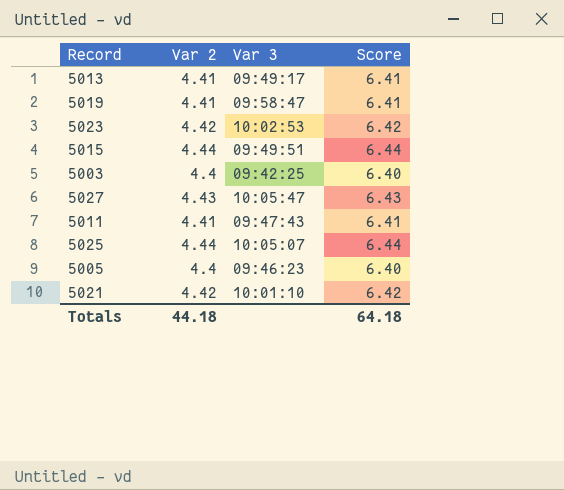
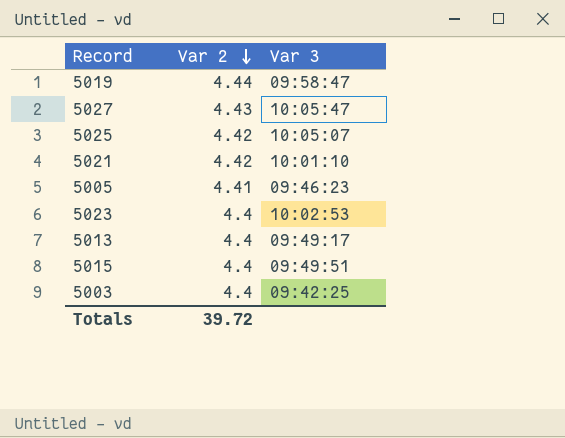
row order: none -> Var 2 descending
column Score | formula: [Var 2] + 2 -> none
row 5011: 4.41 | 09:47:43 | 6.41 -> none
5019 | Var 2: 4.41 -> 4.44
5025 | Var 2: 4.44 -> 4.42
5005 | Var 2: 4.4 -> 4.41
5023 | Var 2: 4.42 -> 4.4
5013 | Var 2: 4.41 -> 4.4
5015 | Var 2: 4.44 -> 4.4
Totals | Var 2: 44.18 -> 39.72

